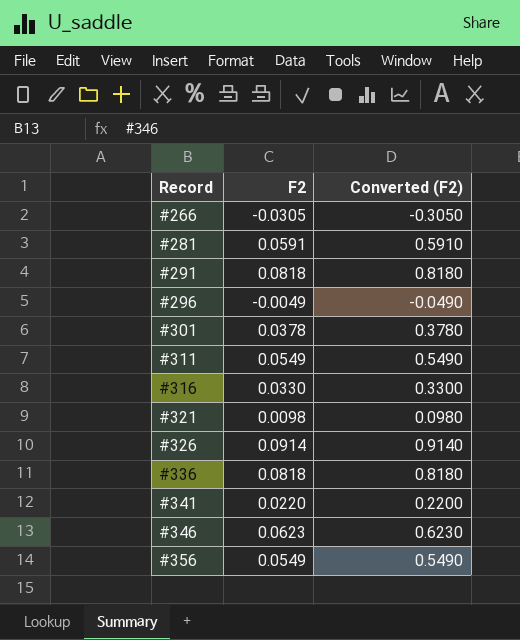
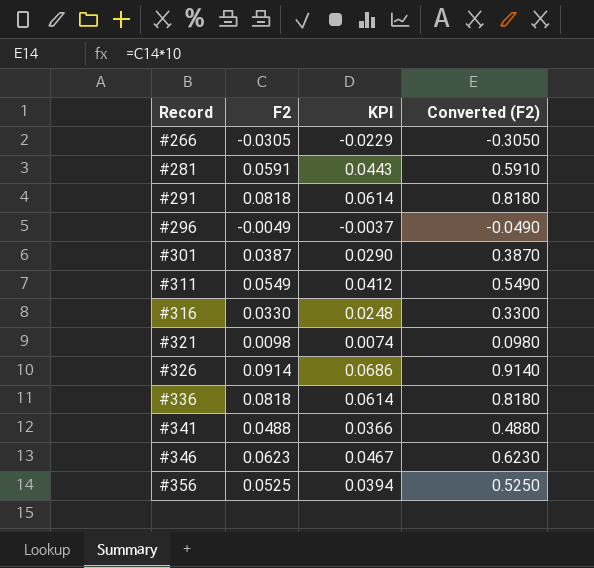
column KPI | formula: none -> [F2] * 0.75
#301 | F2: 0.0378 -> 0.0387
#301 | Converted (F2): 0.3780 -> 0.3870
#341 | F2: 0.0220 -> 0.0488
#341 | Converted (F2): 0.2200 -> 0.4880
#356 | F2: 0.0549 -> 0.0525
#356 | Converted (F2): 0.5490 -> 0.5250

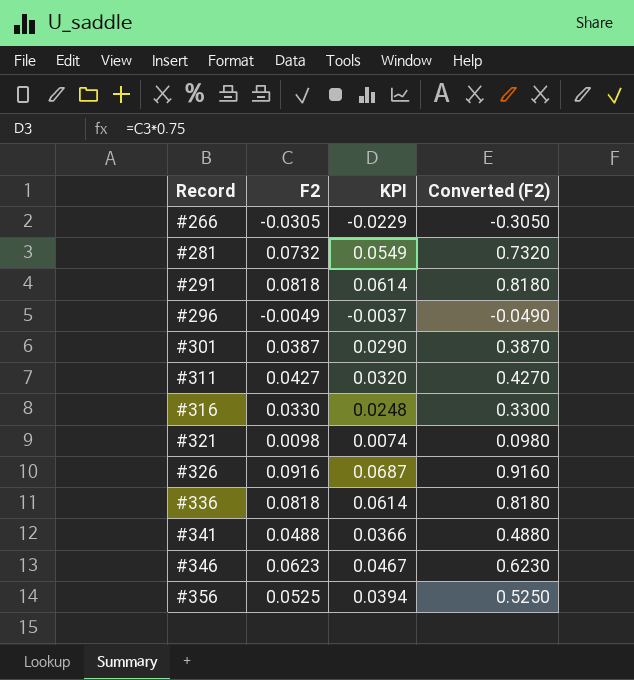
#281 | F2: 0.0591 -> 0.0732
#281 | KPI: 0.0443 -> 0.0549
#281 | Converted (F2): 0.5910 -> 0.7320
#311 | F2: 0.0549 -> 0.0427
#311 | KPI: 0.0412 -> 0.0320
#311 | Converted (F2): 0.5490 -> 0.4270
#326 | F2: 0.0914 -> 0.0916
#326 | KPI: 0.0686 -> 0.0687
#326 | Converted (F2): 0.9140 -> 0.9160

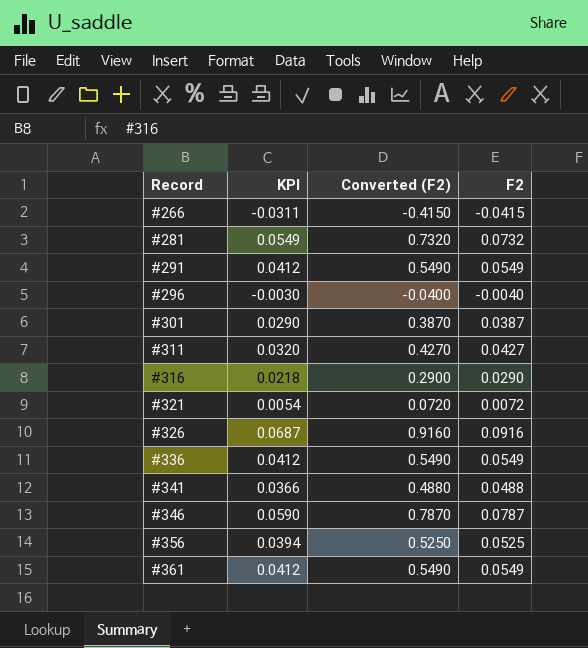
column F2 | position: 2 -> 4
#266 | KPI: -0.0229 -> -0.0311
#266 | Converted (F2): -0.3050 -> -0.4150
#266 | F2: -0.0305 -> -0.0415
#291 | KPI: 0.0614 -> 0.0412
#291 | Converted (F2): 0.8180 -> 0.5490
#291 | F2: 0.0818 -> 0.0549
#296 | KPI: -0.0037 -> -0.0030
#296 | Converted (F2): -0.0490 -> -0.0400
#296 | F2: -0.0049 -> -0.0040
#316 | KPI: 0.0248 -> 0.0218
#316 | Converted (F2): 0.3300 -> 0.2900
#316 | F2: 0.0330 -> 0.0290
#321 | KPI: 0.0074 -> 0.0054
#321 | Converted (F2): 0.0980 -> 0.0720
#321 | F2: 0.0098 -> 0.0072
#336 | KPI: 0.0614 -> 0.0412
#336 | Converted (F2): 0.8180 -> 0.5490
#336 | F2: 0.0818 -> 0.0549
#346 | KPI: 0.0467 -> 0.0590
#346 | Converted (F2): 0.6230 -> 0.7870
#346 | F2: 0.0623 -> 0.0787
row #361: none -> 0.0412 | 0.5490 | 0.0549

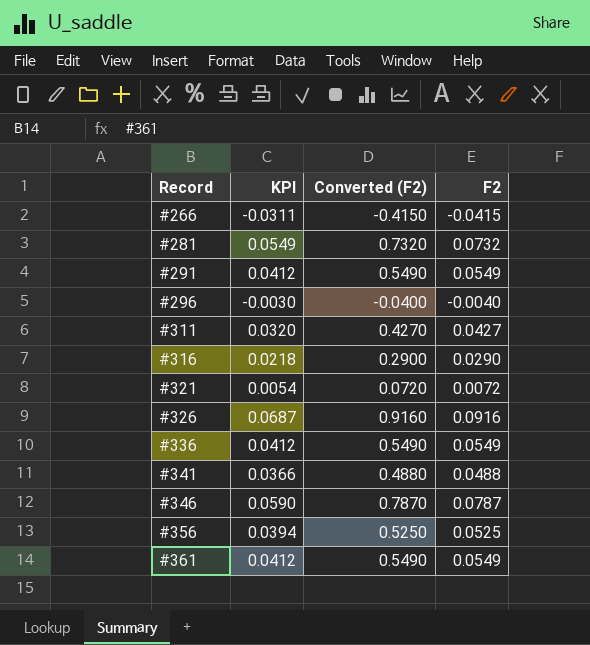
row #301: 0.0290 | 0.3870 | 0.0387 -> none

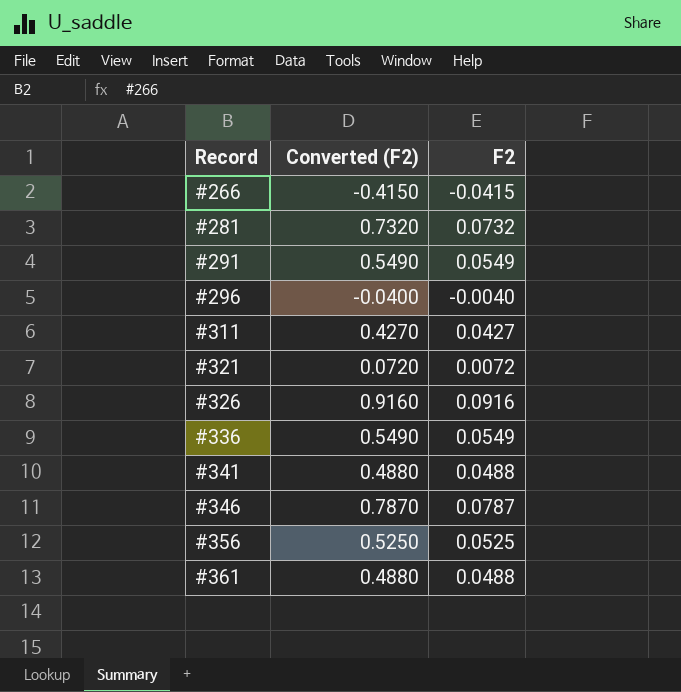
column KPI | formula: [F2] * 0.75 -> none
row #316: 0.0218 | 0.2900 | 0.0290 -> none
#361 | Converted (F2): 0.5490 -> 0.4880
#361 | F2: 0.0549 -> 0.0488

